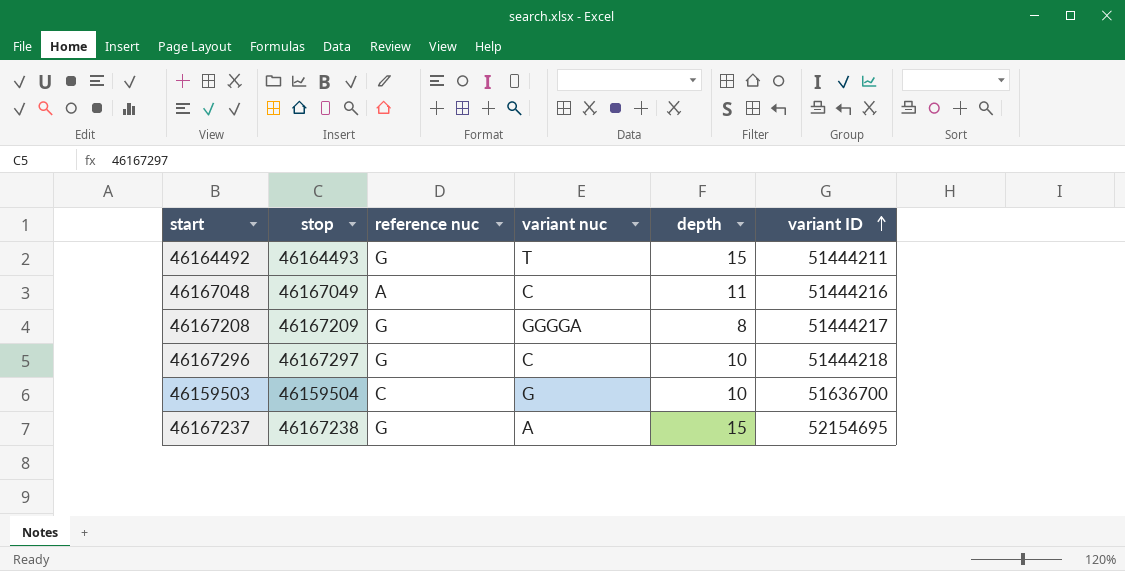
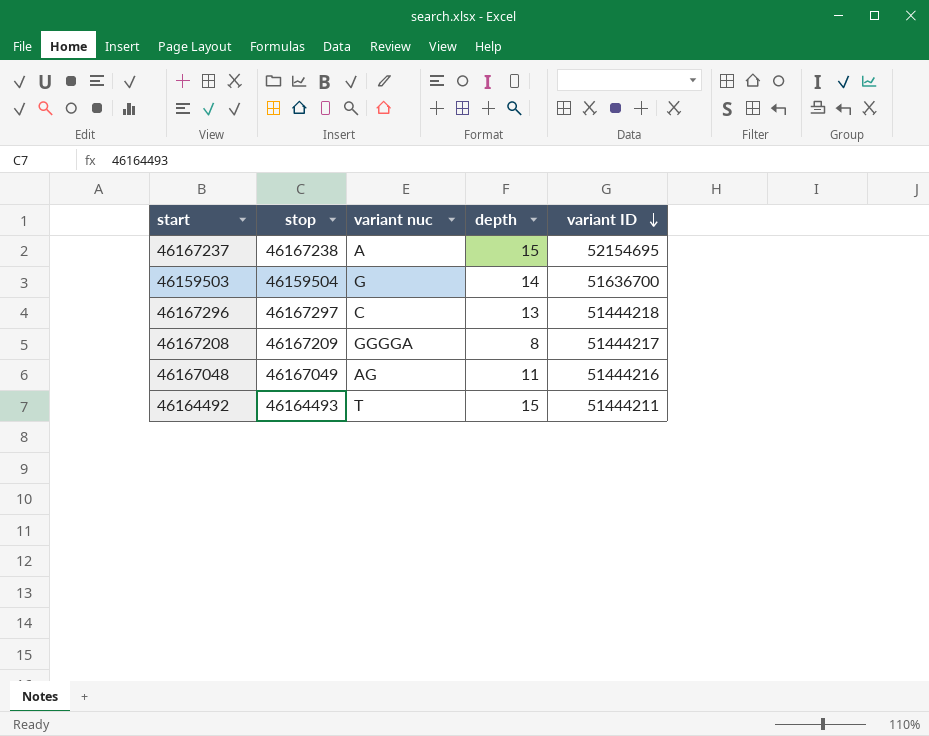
row order: variant ID ascending -> variant ID descending
column reference nuc | position: 3 -> none
46159503 | depth: 10 -> 14
46167296 | depth: 10 -> 13
46167048 | variant nuc: C -> AG

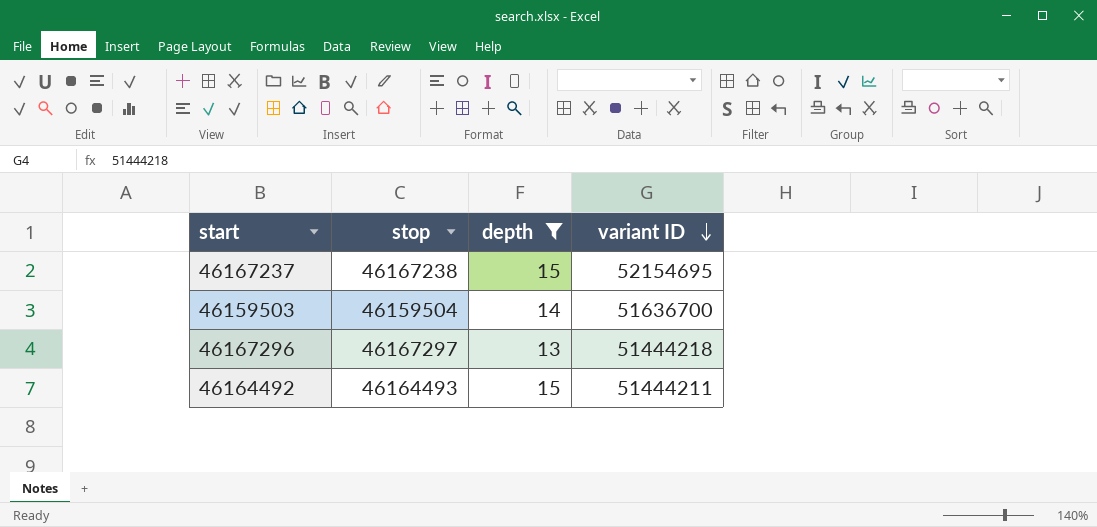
filter: none -> depth >= 13
column variant nuc | position: 3 -> none

